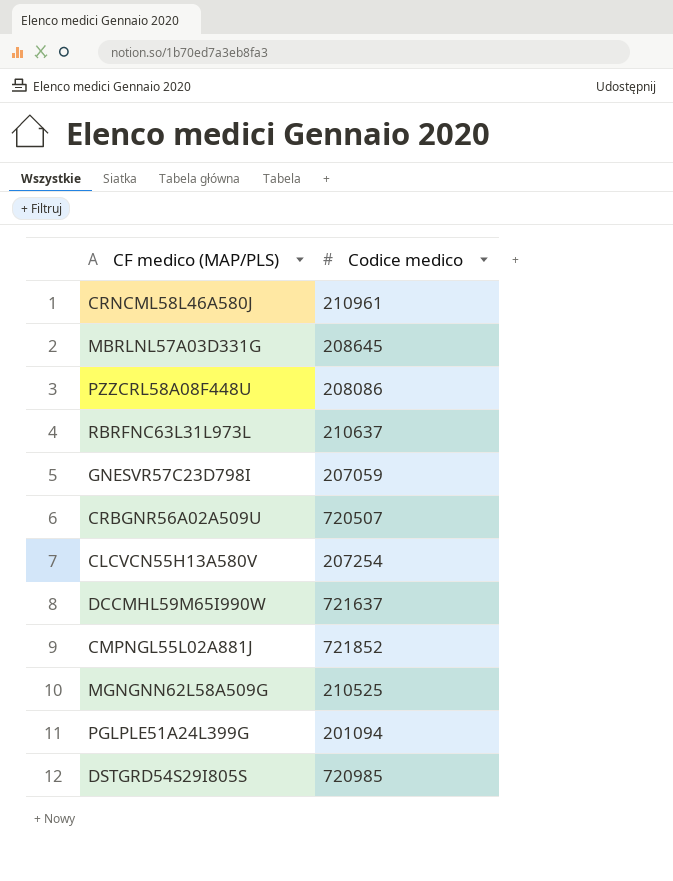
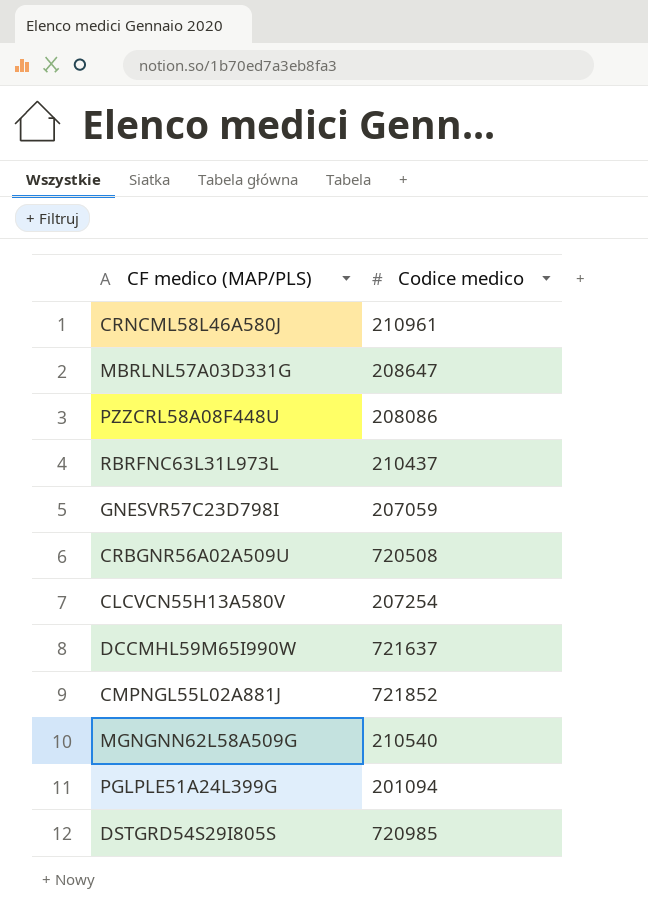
MBRLNL57A03D331G | Codice medico: 208645 -> 208647
RBRFNC63L31L973L | Codice medico: 210637 -> 210437
CRBGNR56A02A509U | Codice medico: 720507 -> 720508
MGNGNN62L58A509G | Codice medico: 210525 -> 210540

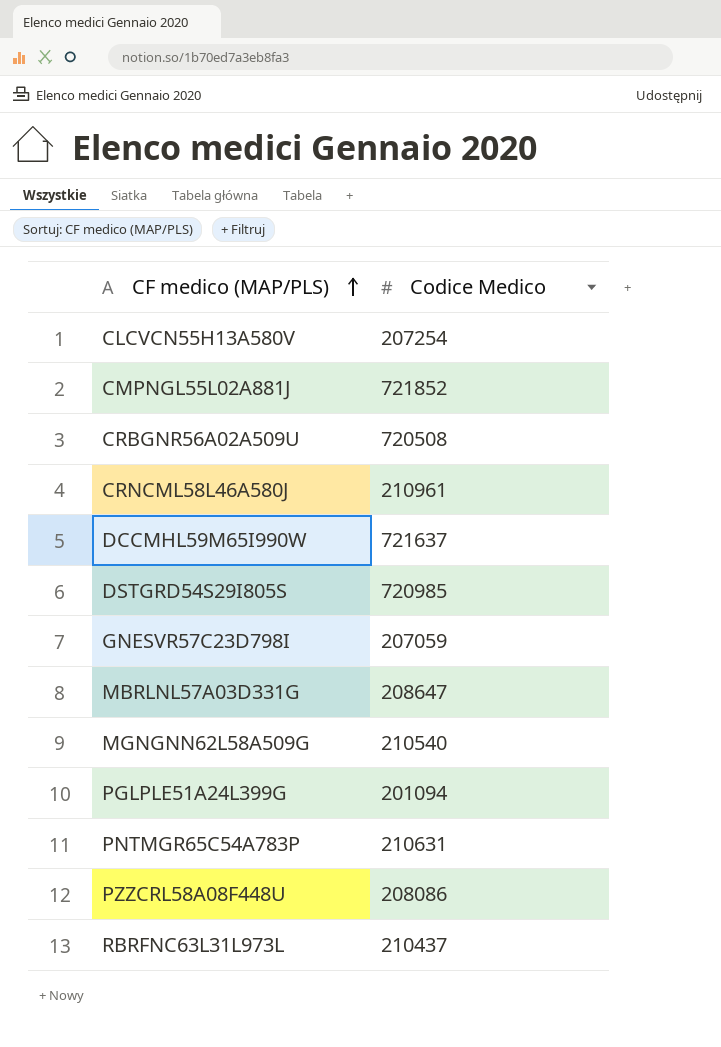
row order: none -> CF medico (MAP/PLS) ascending
column name: Codice medico -> Codice Medico
row PNTMGR65C54A783P: none -> 210631

